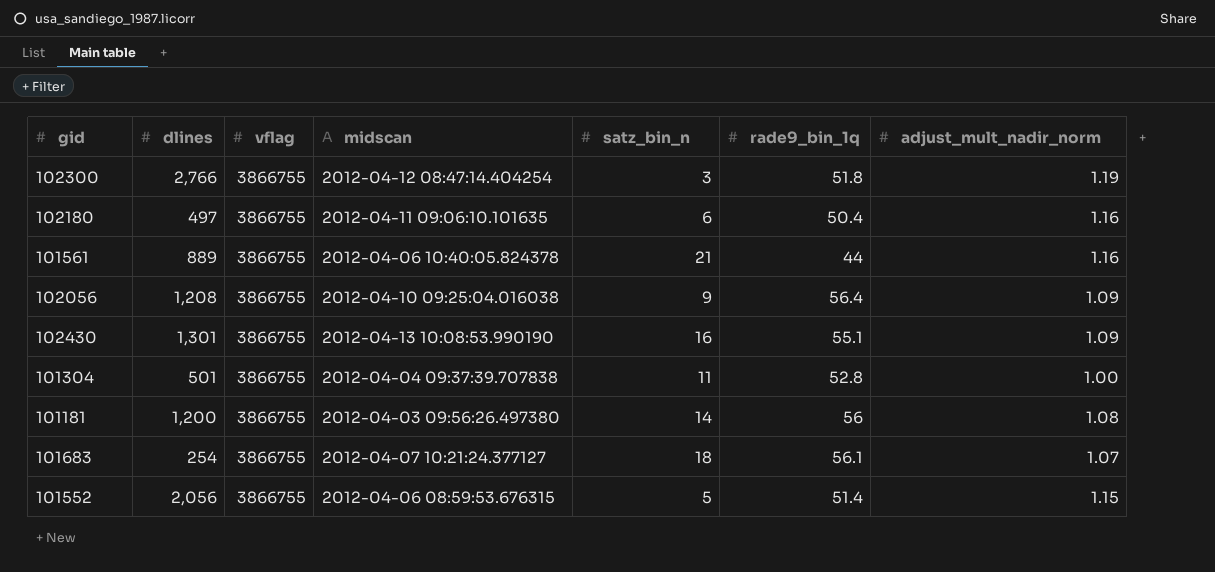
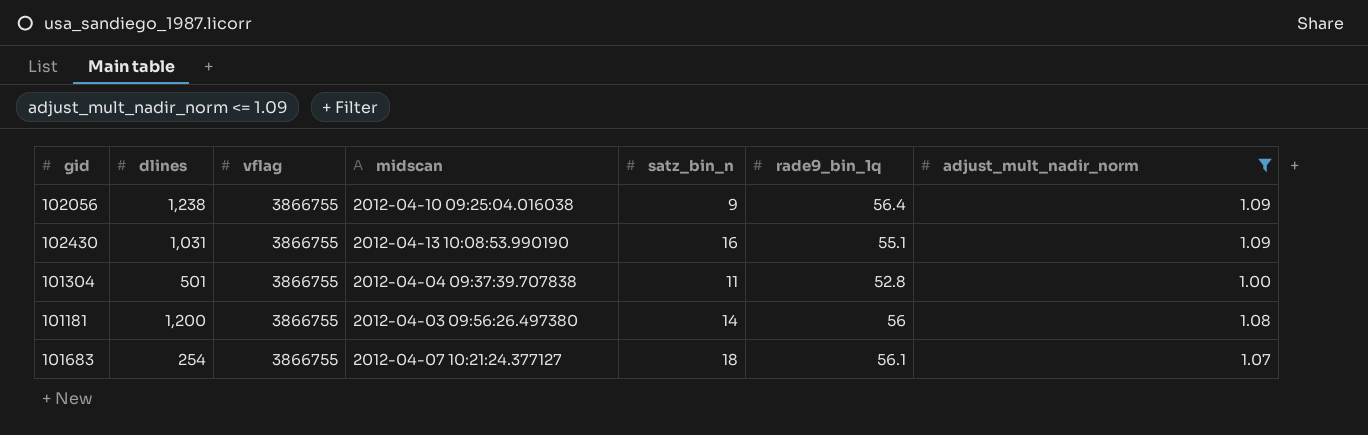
filter: none -> adjust_mult_nadir_norm <= 1.09
102056 | dlines: 1,208 -> 1,238
102430 | dlines: 1,301 -> 1,031

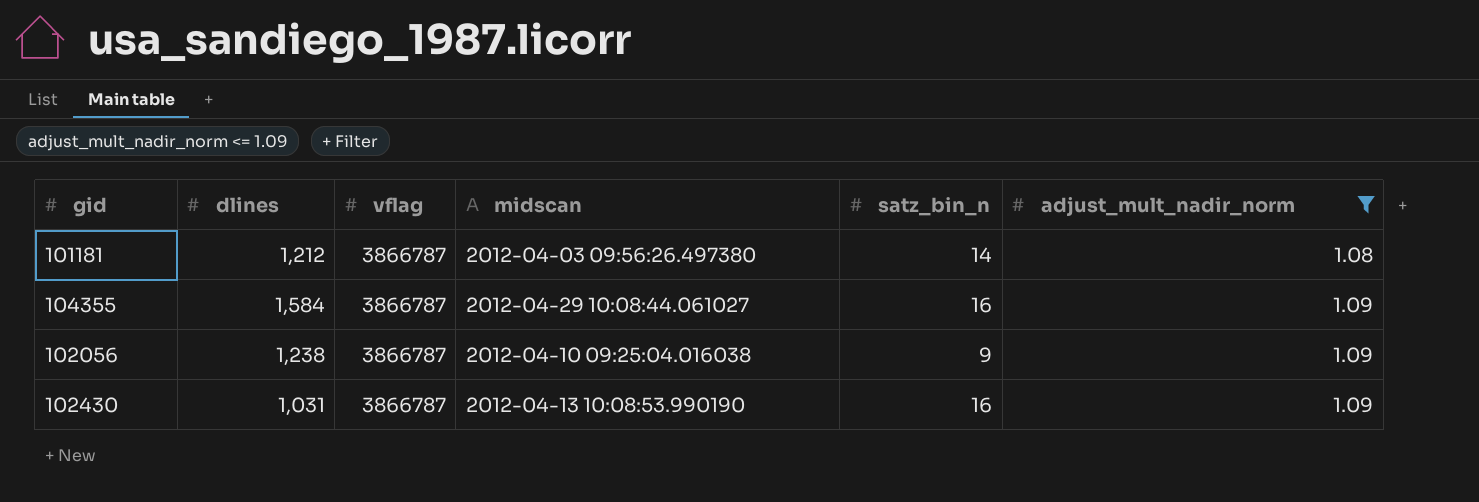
row order: none -> adjust_mult_nadir_norm ascending
column rade9_bin_1q | position: 6 -> none
row 101304: 501 | 3866755 | 2012-04-04 09:37:39.707838 | 11 | 52.8 | 1.00 -> none
row 101683: 254 | 3866755 | 2012-04-07 10:21:24.377127 | 18 | 56.1 | 1.07 -> none
101181 | dlines: 1,200 -> 1,212
101181 | vflag: 3866755 -> 3866787
row 104355: none -> 1,584 | 3866787 | 2012-04-29 10:08:44.061027 | 16 | 1.09
102056 | vflag: 3866755 -> 3866787
102430 | vflag: 3866755 -> 3866787

